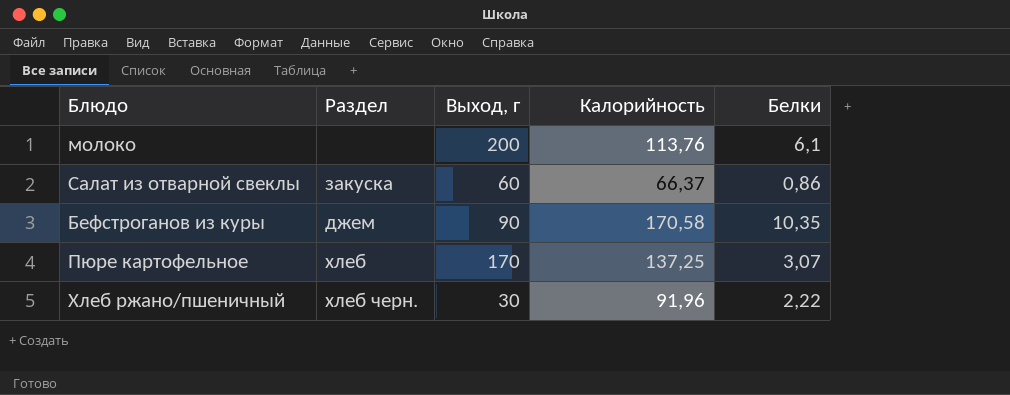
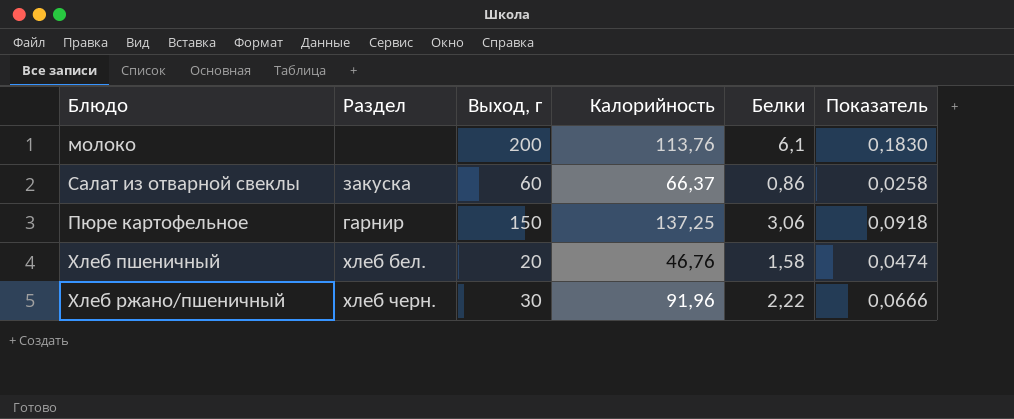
column Показатель | formula: none -> [Белки] * 0,03
row Бефстроганов из куры: джем | 90 | 170,58 | 10,35 -> none
Пюре картофельное | Раздел: хлеб -> гарнир
Пюре картофельное | Выход, г: 170 -> 150
Пюре картофельное | Белки: 3,07 -> 3,06
row Хлеб пшеничный: none -> хлеб бел. | 20 | 46,76 | 1,58 | 0,0474

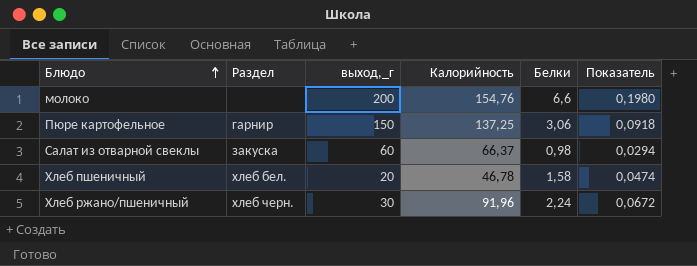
row order: none -> Блюдо ascending
column name: Выход, г -> выход,_г
молоко | Калорийность: 113,76 -> 154,76
молоко | Белки: 6,1 -> 6,6
молоко | Показатель: 0,1830 -> 0,1980
Салат из отварной свеклы | Белки: 0,86 -> 0,98
Салат из отварной свеклы | Показатель: 0,0258 -> 0,0294
Хлеб пшеничный | Калорийность: 46,76 -> 46,78
Хлеб ржано/пшеничный | Белки: 2,22 -> 2,24
Хлеб ржано/пшеничный | Показатель: 0,0666 -> 0,0672

